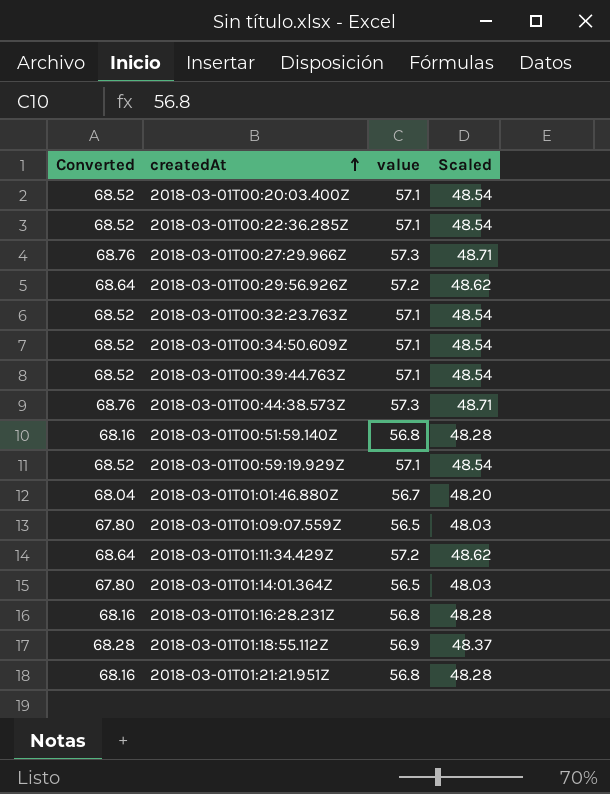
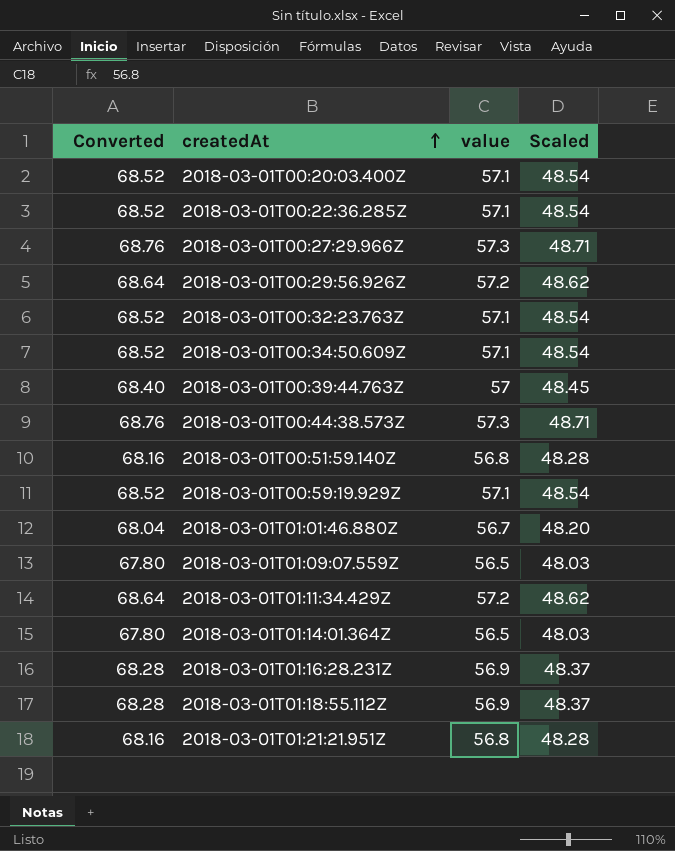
2018-03-01T00:39:44.763Z | Converted: 68.52 -> 68.40
2018-03-01T00:39:44.763Z | value: 57.1 -> 57
2018-03-01T00:39:44.763Z | Scaled: 48.54 -> 48.45
2018-03-01T01:16:28.231Z | Converted: 68.16 -> 68.28
2018-03-01T01:16:28.231Z | value: 56.8 -> 56.9
2018-03-01T01:16:28.231Z | Scaled: 48.28 -> 48.37

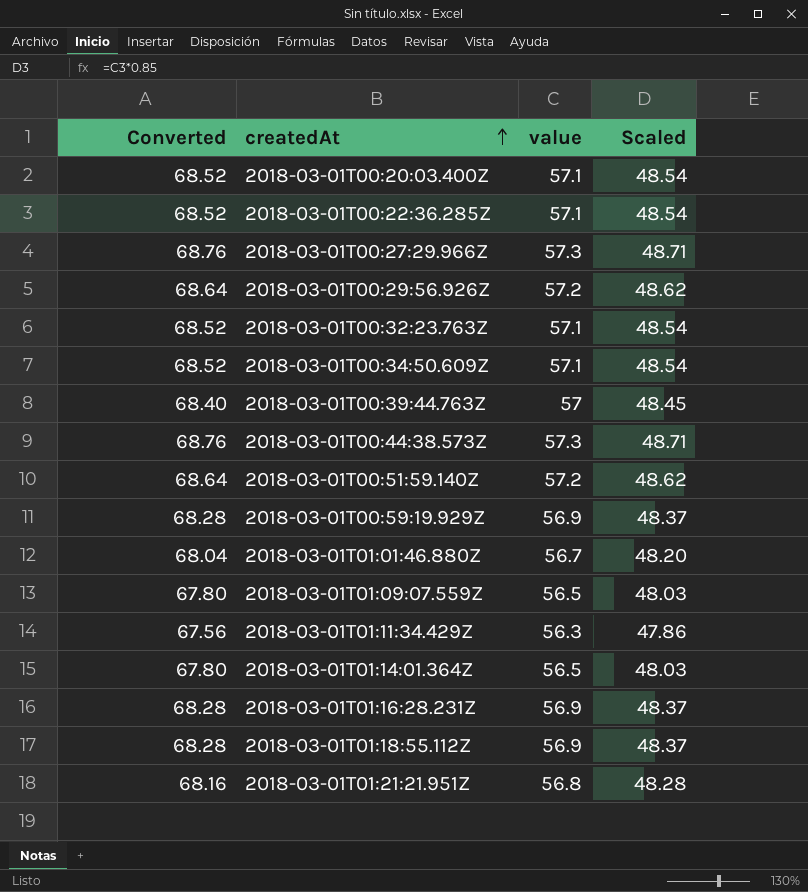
2018-03-01T00:51:59.140Z | Converted: 68.16 -> 68.64
2018-03-01T00:51:59.140Z | value: 56.8 -> 57.2
2018-03-01T00:51:59.140Z | Scaled: 48.28 -> 48.62
2018-03-01T00:59:19.929Z | Converted: 68.52 -> 68.28
2018-03-01T00:59:19.929Z | value: 57.1 -> 56.9
2018-03-01T00:59:19.929Z | Scaled: 48.54 -> 48.37
2018-03-01T01:11:34.429Z | Converted: 68.64 -> 67.56
2018-03-01T01:11:34.429Z | value: 57.2 -> 56.3
2018-03-01T01:11:34.429Z | Scaled: 48.62 -> 47.86

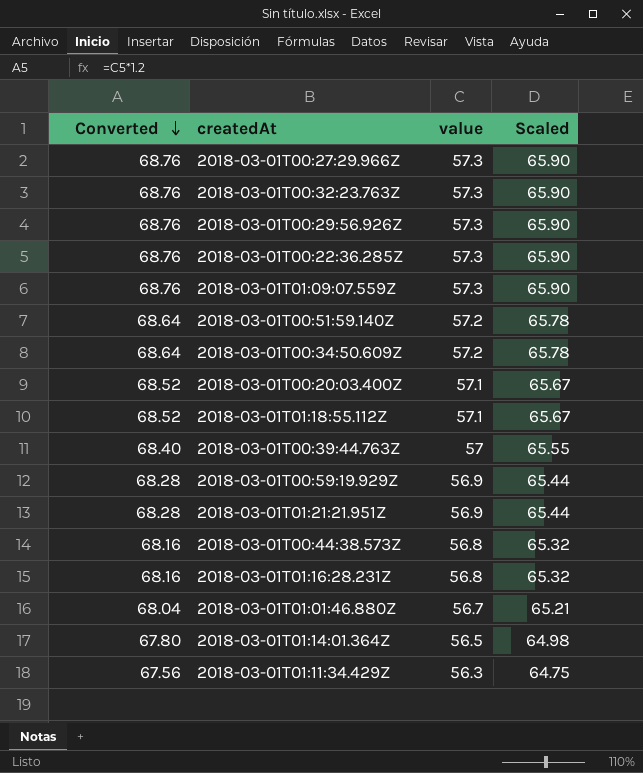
row order: createdAt ascending -> Converted descending
column Scaled | formula: [value] * 0.85 -> [value] * 1.15
2018-03-01T00:32:23.763Z | Converted: 68.52 -> 68.76
2018-03-01T00:32:23.763Z | value: 57.1 -> 57.3
2018-03-01T00:29:56.926Z | Converted: 68.64 -> 68.76
2018-03-01T00:29:56.926Z | value: 57.2 -> 57.3
2018-03-01T00:22:36.285Z | Converted: 68.52 -> 68.76
2018-03-01T00:22:36.285Z | value: 57.1 -> 57.3
2018-03-01T01:09:07.559Z | Converted: 67.80 -> 68.76
2018-03-01T01:09:07.559Z | value: 56.5 -> 57.3
2018-03-01T00:34:50.609Z | Converted: 68.52 -> 68.64
2018-03-01T00:34:50.609Z | value: 57.1 -> 57.2
2018-03-01T01:18:55.112Z | Converted: 68.28 -> 68.52
2018-03-01T01:18:55.112Z | value: 56.9 -> 57.1
2018-03-01T01:21:21.951Z | Converted: 68.16 -> 68.28
2018-03-01T01:21:21.951Z | value: 56.8 -> 56.9
2018-03-01T00:44:38.573Z | Converted: 68.76 -> 68.16
2018-03-01T00:44:38.573Z | value: 57.3 -> 56.8
2018-03-01T01:16:28.231Z | Converted: 68.28 -> 68.16
2018-03-01T01:16:28.231Z | value: 56.9 -> 56.8

